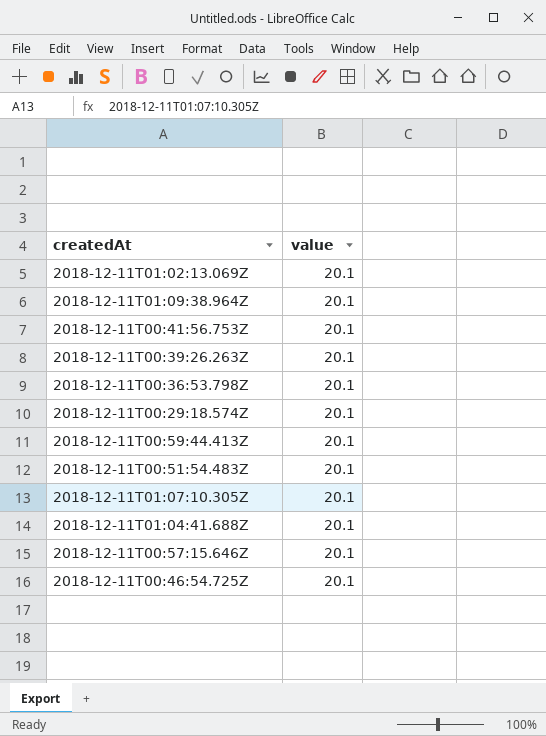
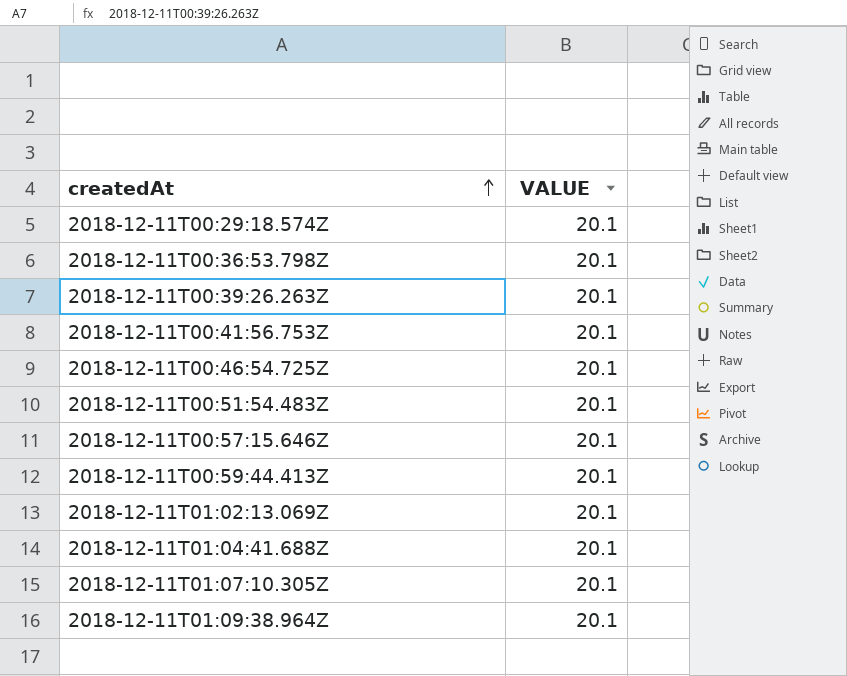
row order: none -> createdAt ascending
column name: value -> VALUE

